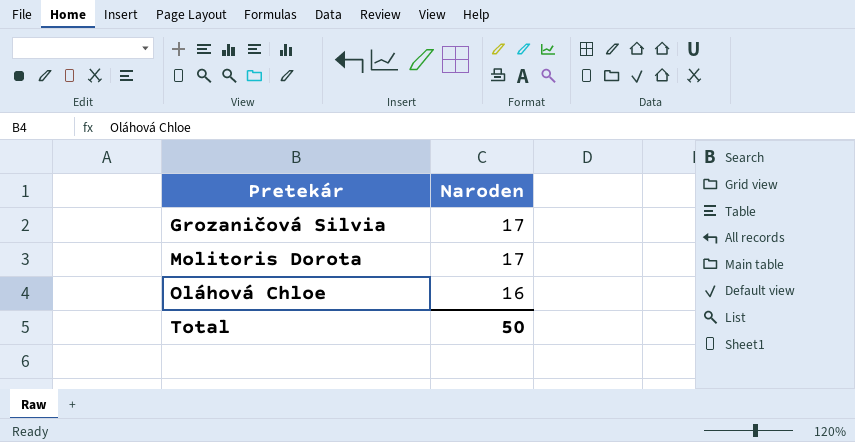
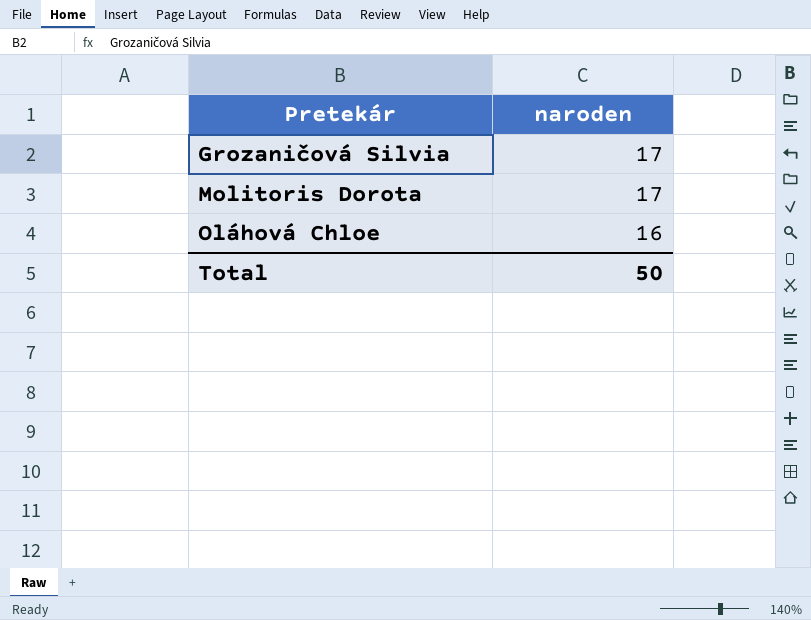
column name: Naroden -> naroden

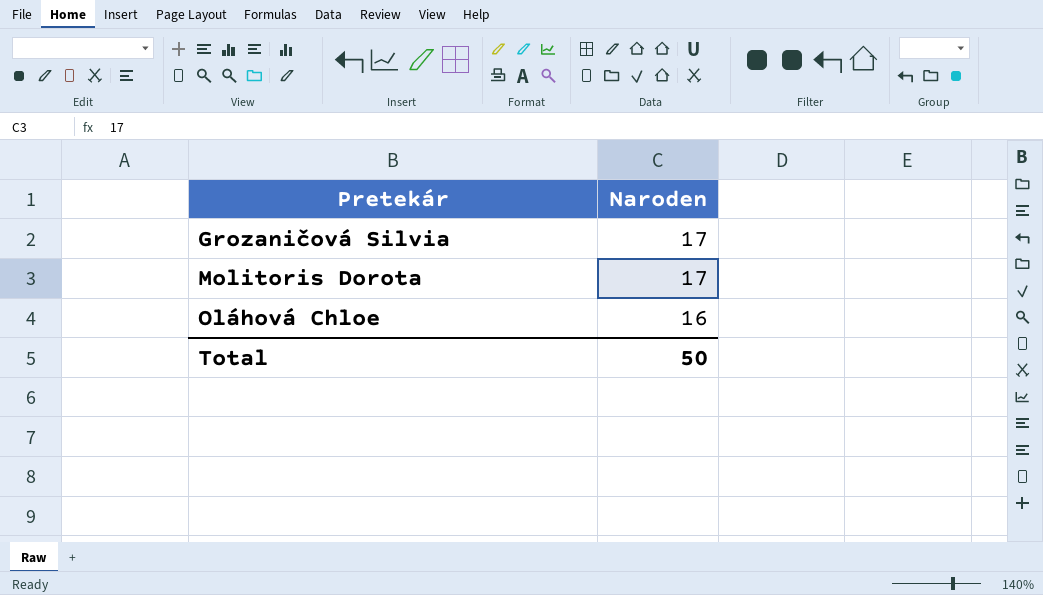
column name: naroden -> Naroden

